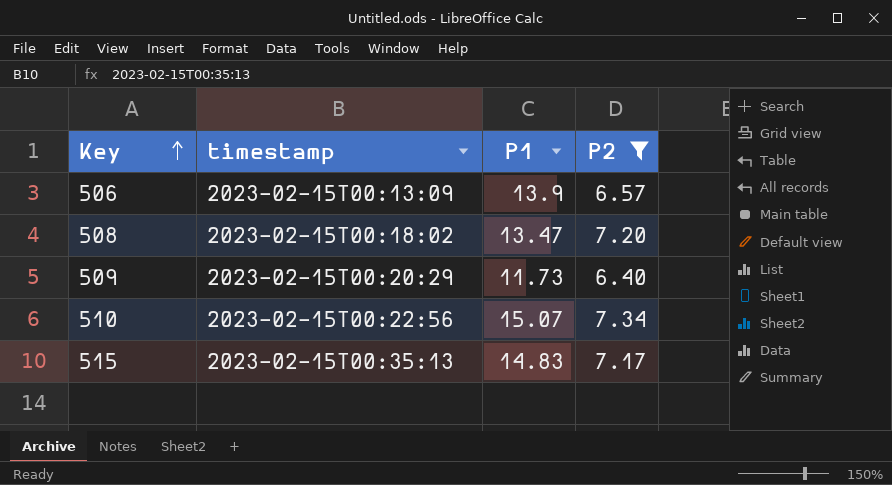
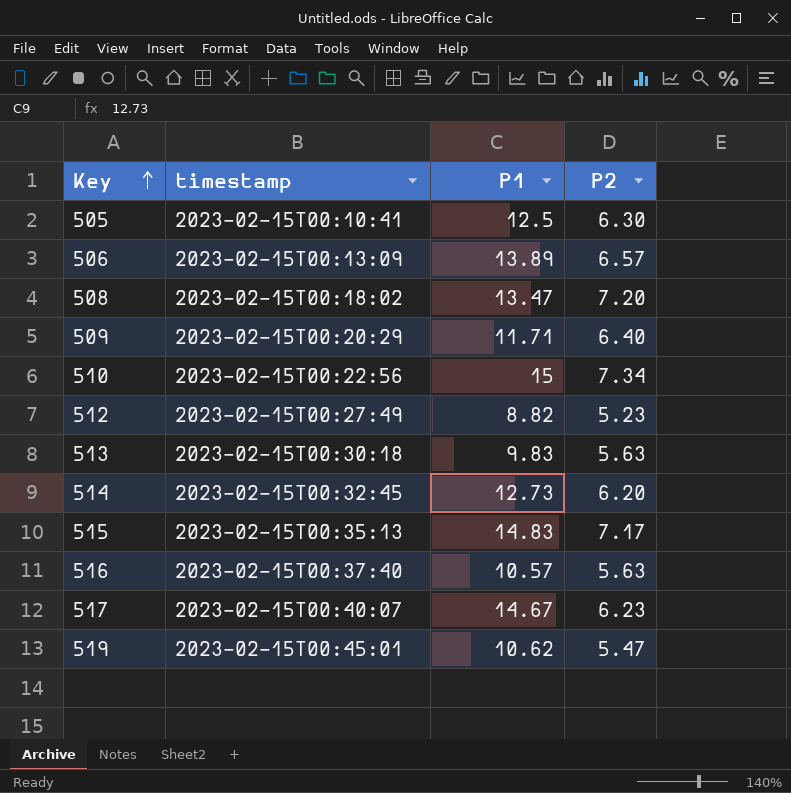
filter: P2 >= 6.40 -> none
506 | P1: 13.9 -> 13.89
509 | P1: 11.73 -> 11.71
510 | P1: 15.07 -> 15

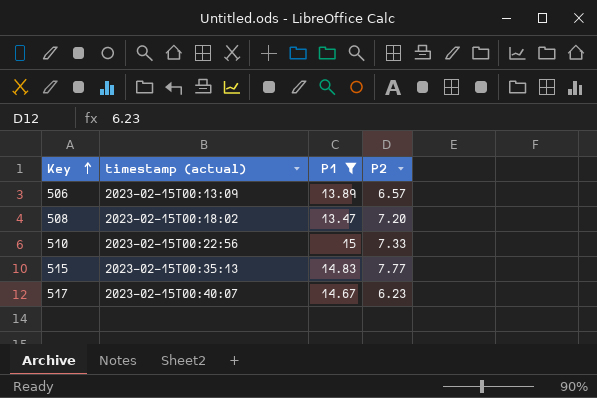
filter: none -> P1 >= 13.47
column name: timestamp -> timestamp (actual)
510 | P2: 7.34 -> 7.33
515 | P2: 7.17 -> 7.77

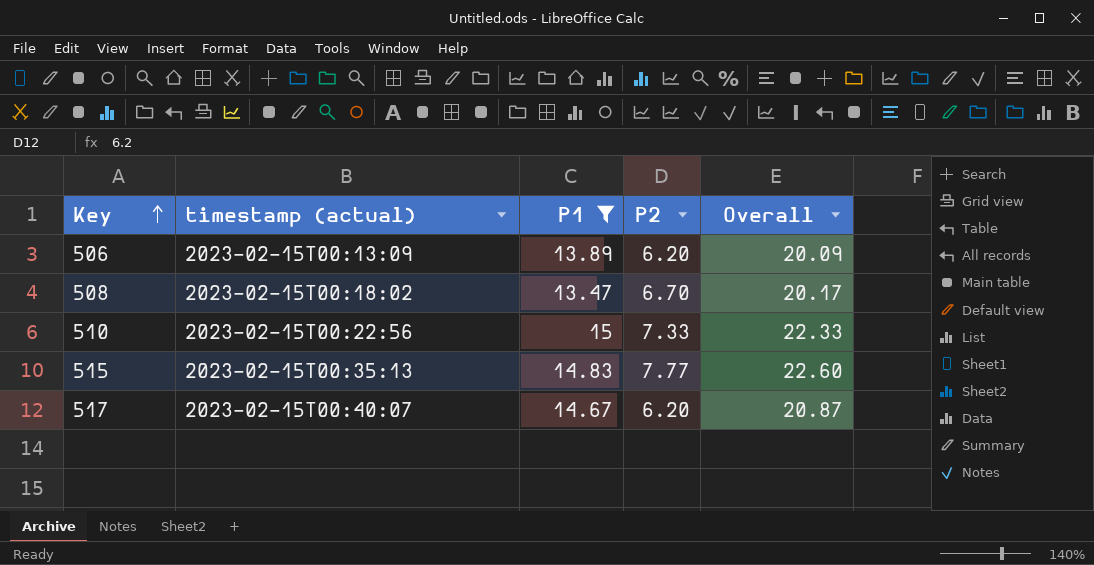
column Overall | formula: none -> [P1] + [P2]
506 | P2: 6.57 -> 6.20
508 | P2: 7.20 -> 6.70
517 | P2: 6.23 -> 6.20

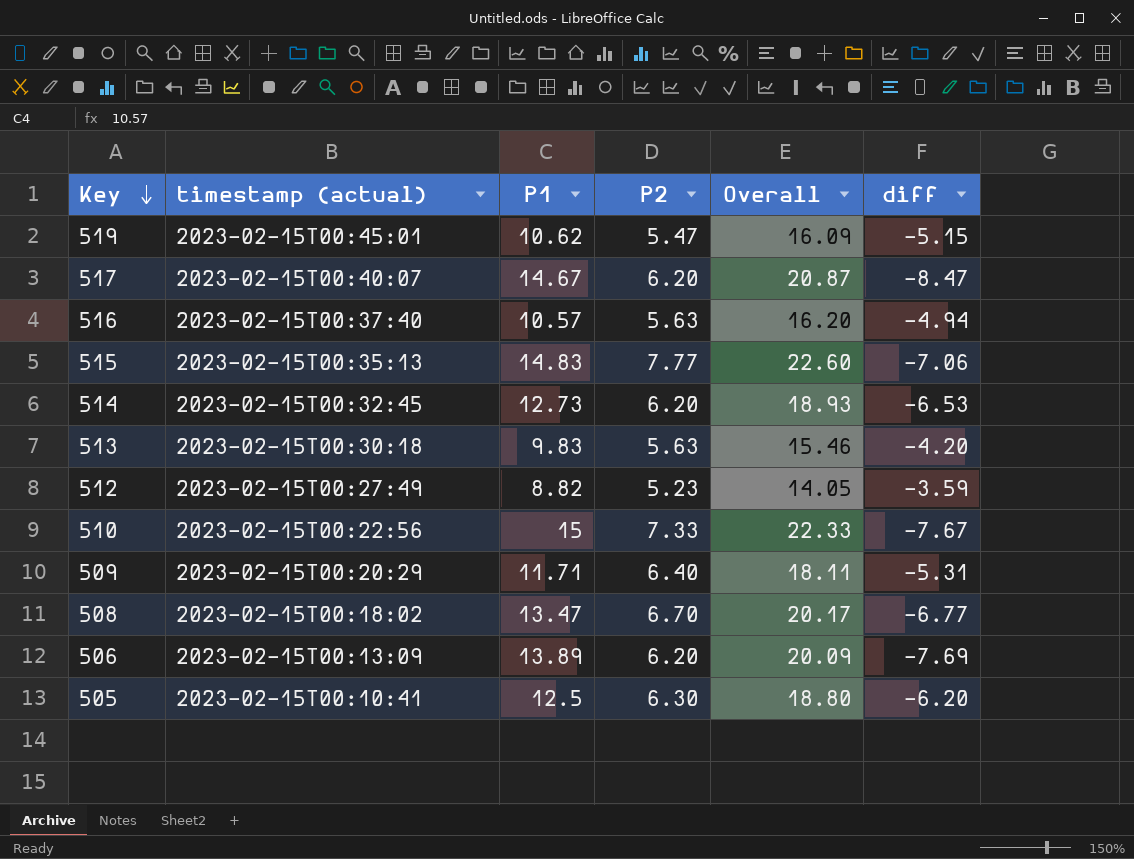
filter: P1 >= 13.47 -> none
row order: Key ascending -> Key descending
column diff | formula: none -> [P2] - [P1]

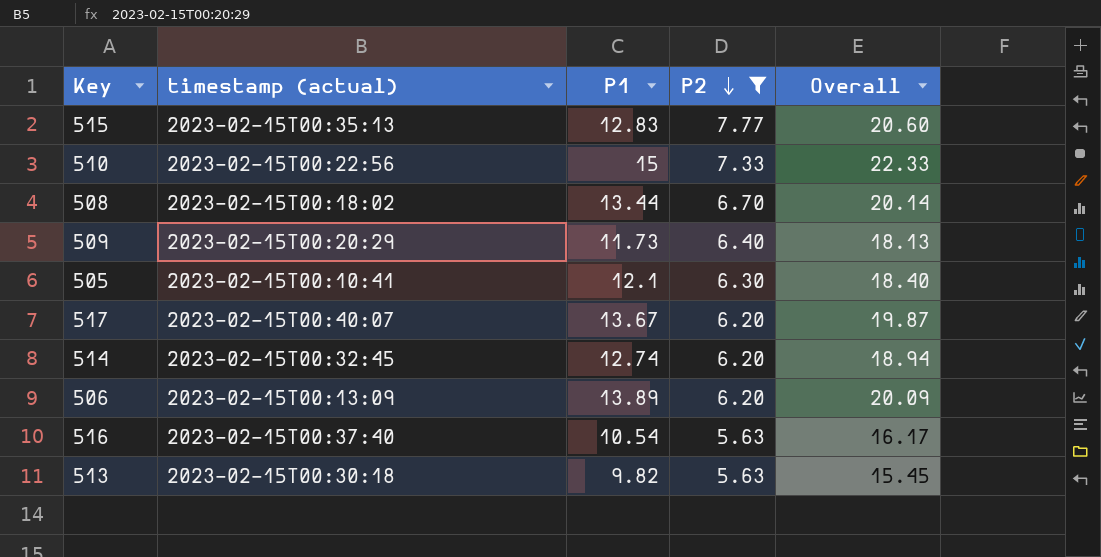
filter: none -> P2 >= 5.63
row order: Key descending -> P2 descending
column diff | formula: [P2] - [P1] -> none
515 | P1: 14.83 -> 12.83
515 | Overall: 22.60 -> 20.60
508 | P1: 13.47 -> 13.44
508 | Overall: 20.17 -> 20.14
509 | P1: 11.71 -> 11.73
509 | Overall: 18.11 -> 18.13
505 | P1: 12.5 -> 12.1
505 | Overall: 18.80 -> 18.40
517 | P1: 14.67 -> 13.67
517 | Overall: 20.87 -> 19.87
514 | P1: 12.73 -> 12.74
514 | Overall: 18.93 -> 18.94
516 | P1: 10.57 -> 10.54
516 | Overall: 16.20 -> 16.17
513 | P1: 9.83 -> 9.82
513 | Overall: 15.46 -> 15.45

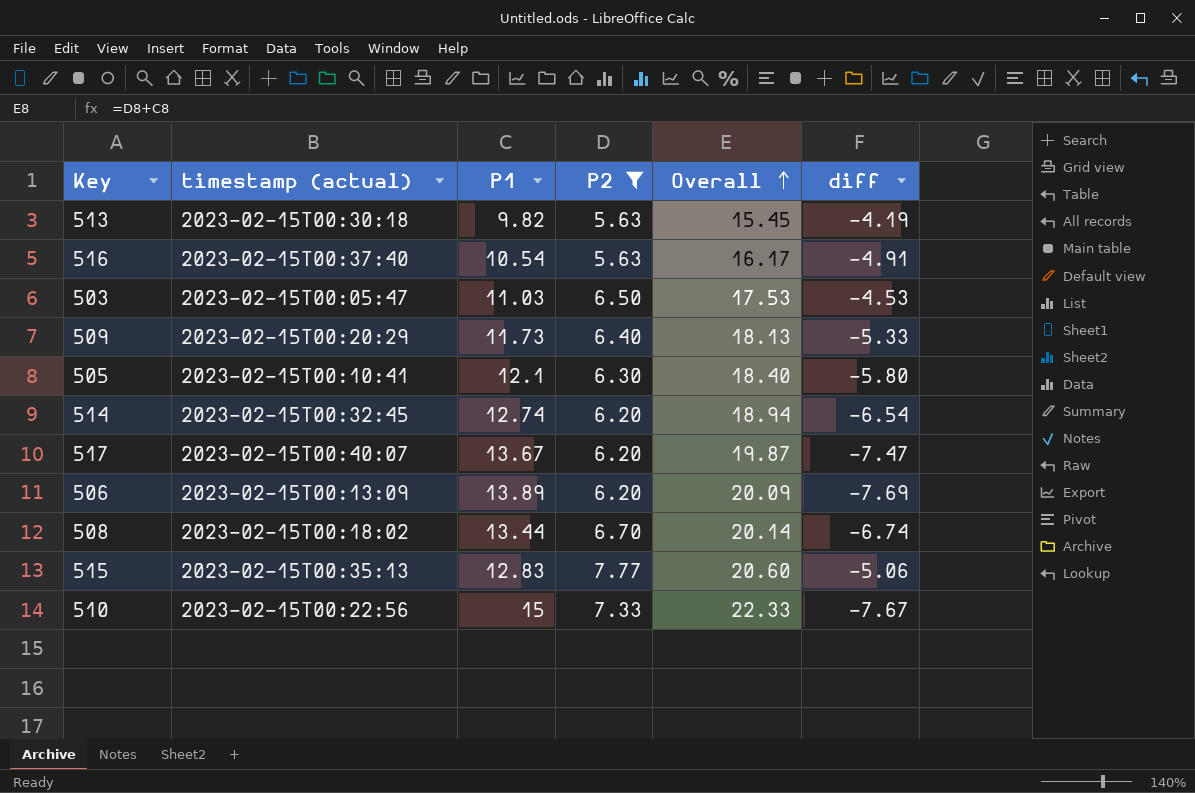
row order: P2 descending -> Overall ascending
column diff | formula: none -> [P2] - [P1]
row 503: none -> 2023-02-15T00:05:47 | 11.03 | 6.50 | 17.53 | -4.53

